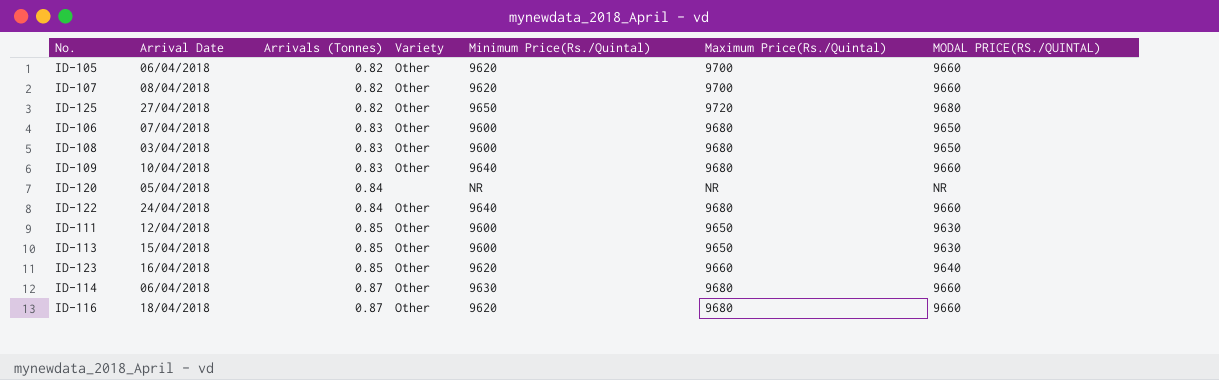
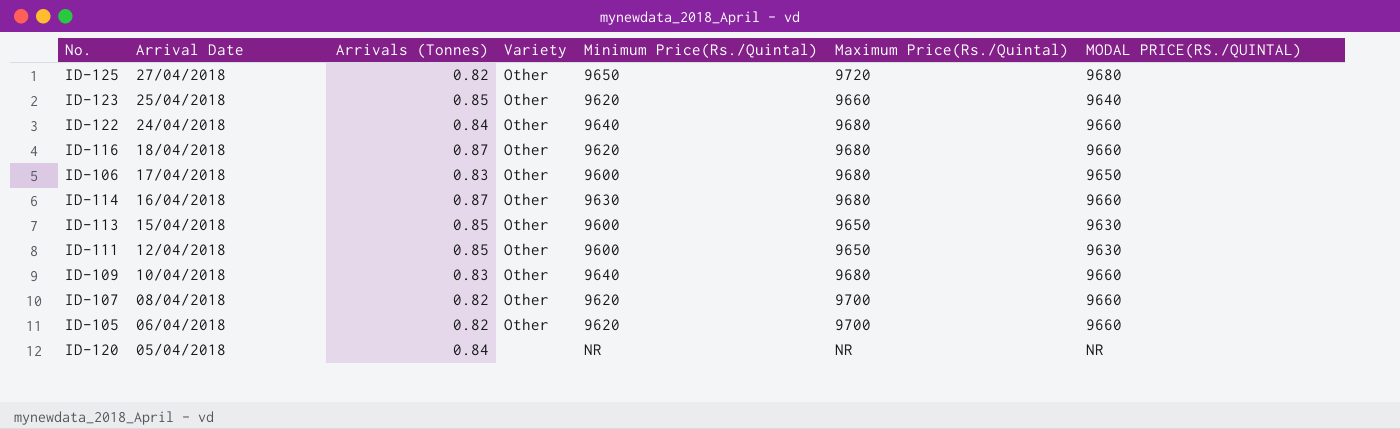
row order: Arrivals (Tonnes) ascending -> Arrival Date descending
row ID-108: 03/04/2018 | 0.83 | Other | 9600 | 9680 | 9650 -> none
ID-123 | Arrival Date: 16/04/2018 -> 25/04/2018
ID-106 | Arrival Date: 07/04/2018 -> 17/04/2018
ID-114 | Arrival Date: 06/04/2018 -> 16/04/2018

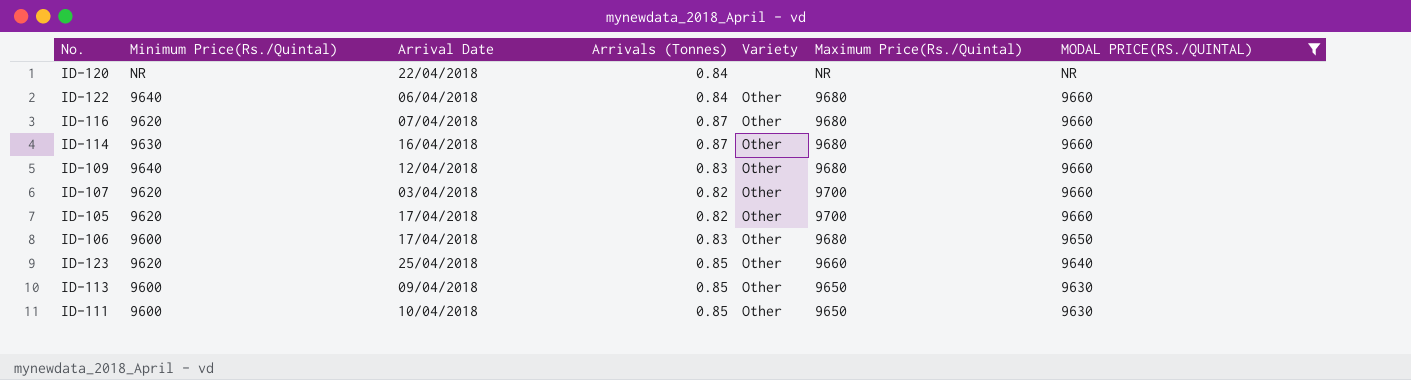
filter: none -> MODAL PRICE(RS./QUINTAL) != 9680
row order: Arrival Date descending -> MODAL PRICE(RS./QUINTAL) descending
column Minimum Price(Rs./Quintal) | position: 5 -> 2
ID-120 | Arrival Date: 05/04/2018 -> 22/04/2018
ID-122 | Arrival Date: 24/04/2018 -> 06/04/2018
ID-116 | Arrival Date: 18/04/2018 -> 07/04/2018
ID-109 | Arrival Date: 10/04/2018 -> 12/04/2018
ID-107 | Arrival Date: 08/04/2018 -> 03/04/2018
ID-105 | Arrival Date: 06/04/2018 -> 17/04/2018
ID-113 | Arrival Date: 15/04/2018 -> 09/04/2018
ID-111 | Arrival Date: 12/04/2018 -> 10/04/2018

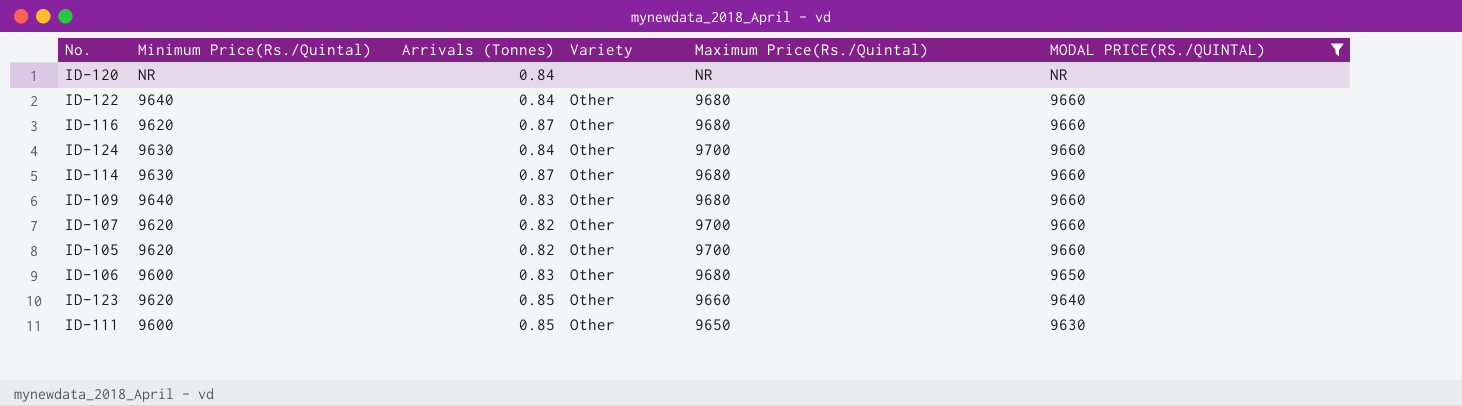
column Arrival Date | position: 3 -> none
row ID-113: 9600 | 09/04/2018 | 0.85 | Other | 9650 | 9630 -> none
row ID-124: none -> 9630 | 0.84 | Other | 9700 | 9660

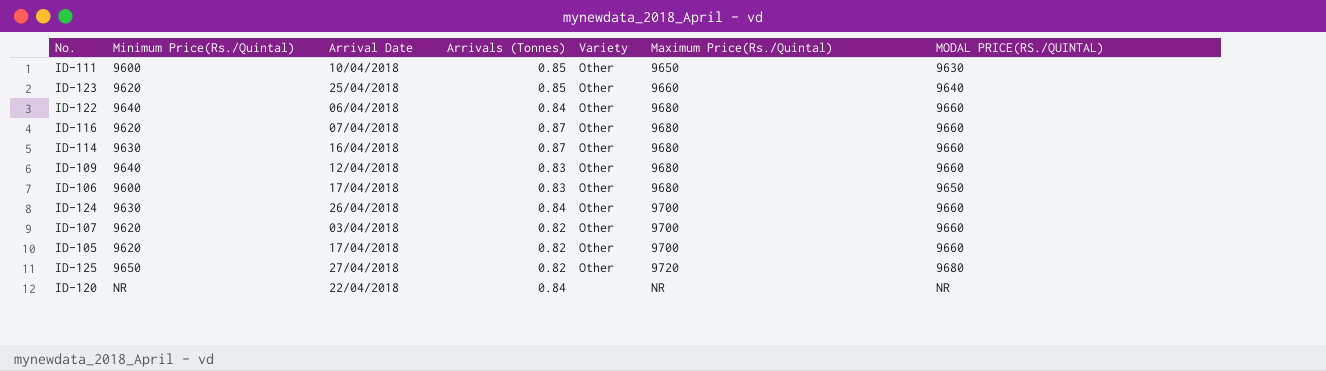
filter: MODAL PRICE(RS./QUINTAL) != 9680 -> none
row order: MODAL PRICE(RS./QUINTAL) descending -> Maximum Price(Rs./Quintal) ascending
column Arrival Date | position: none -> 3

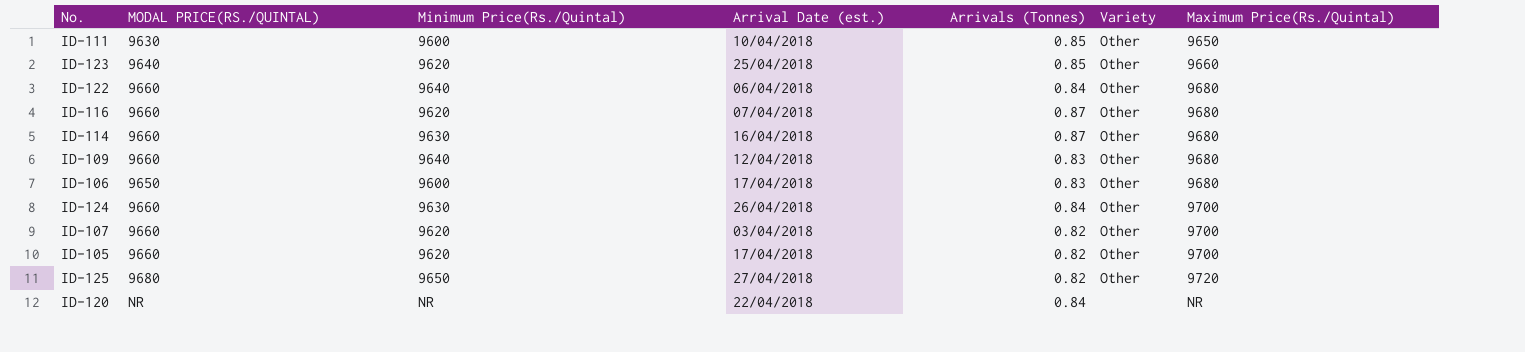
column MODAL PRICE(RS./QUINTAL) | position: 7 -> 2
column name: Arrival Date -> Arrival Date (est.)

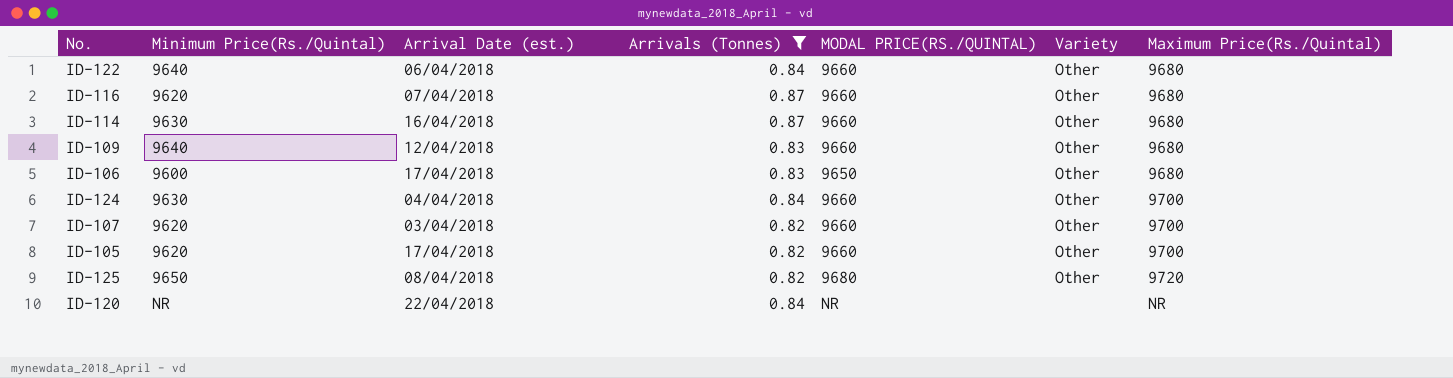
filter: none -> Arrivals (Tonnes) != 0.85
column MODAL PRICE(RS./QUINTAL) | position: 2 -> 5
ID-124 | Arrival Date (est.): 26/04/2018 -> 04/04/2018
ID-125 | Arrival Date (est.): 27/04/2018 -> 08/04/2018

